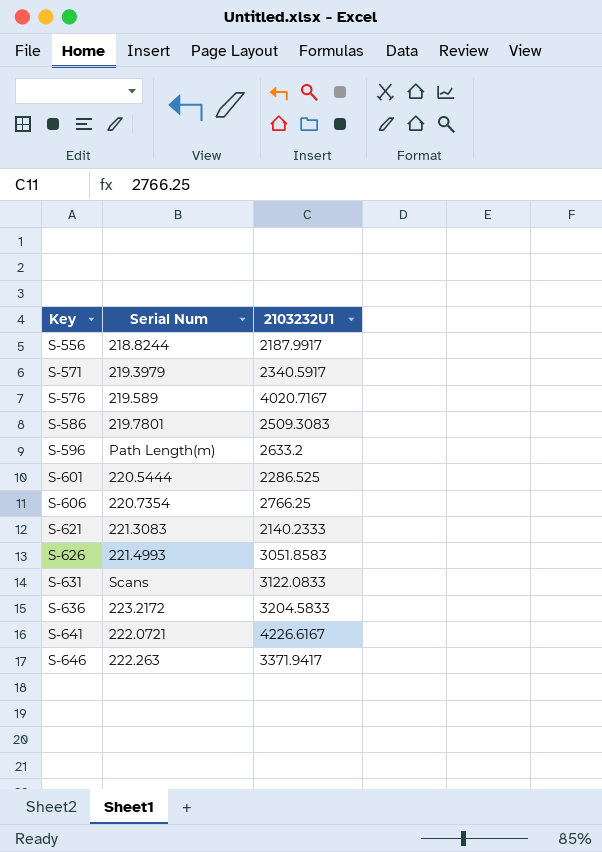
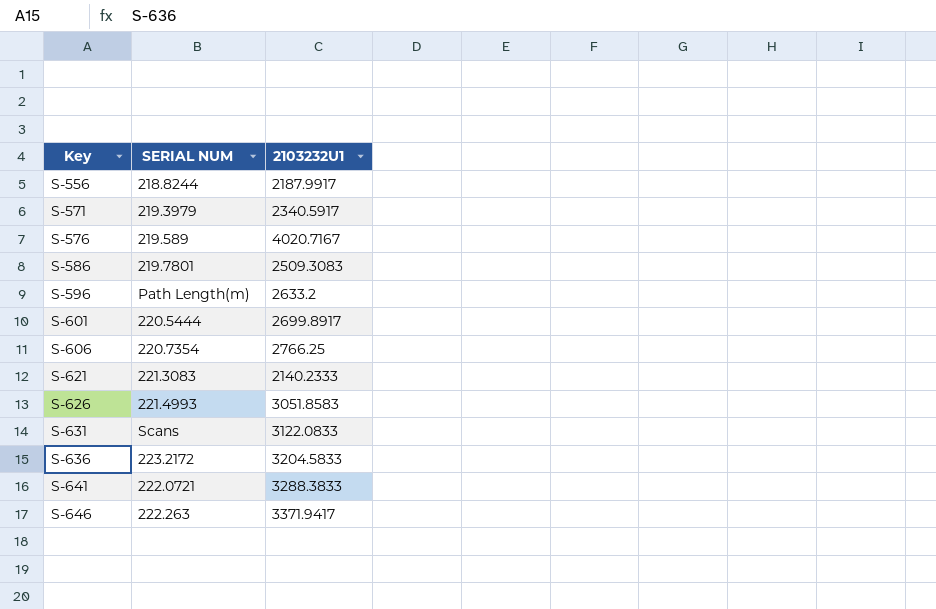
column name: Serial Num -> SERIAL NUM
S-601 | 2103232U1: 2286.525 -> 2699.8917
S-641 | 2103232U1: 4226.6167 -> 3288.3833

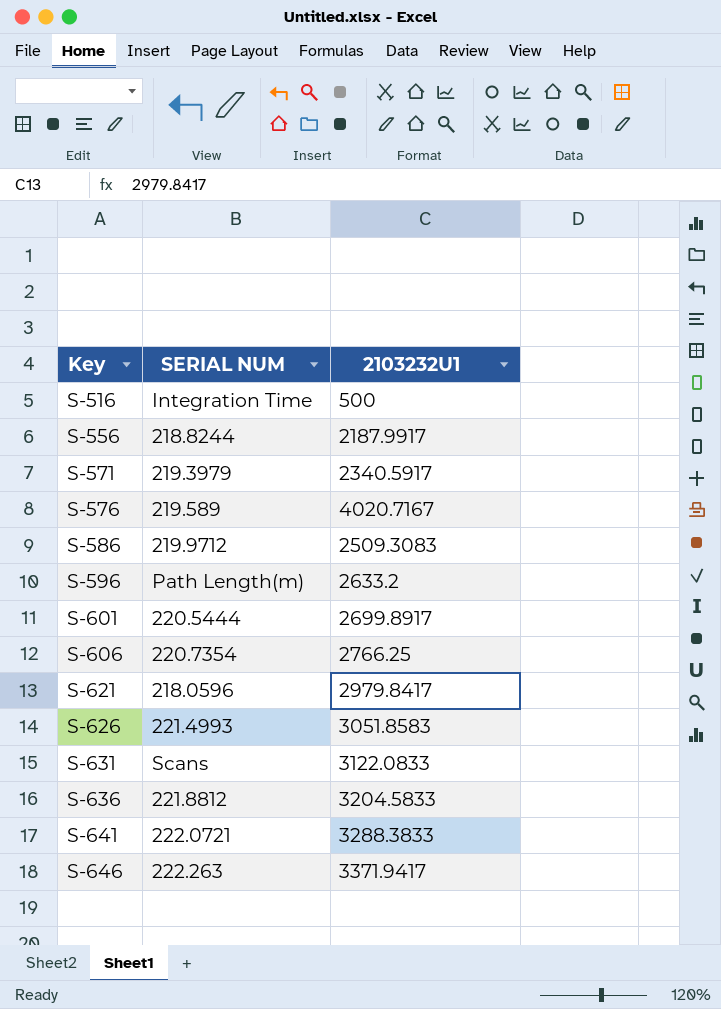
row S-516: none -> Integration Time | 500
S-586 | SERIAL NUM: 219.7801 -> 219.9712
S-621 | SERIAL NUM: 221.3083 -> 218.0596
S-621 | 2103232U1: 2140.2333 -> 2979.8417
S-636 | SERIAL NUM: 223.2172 -> 221.8812

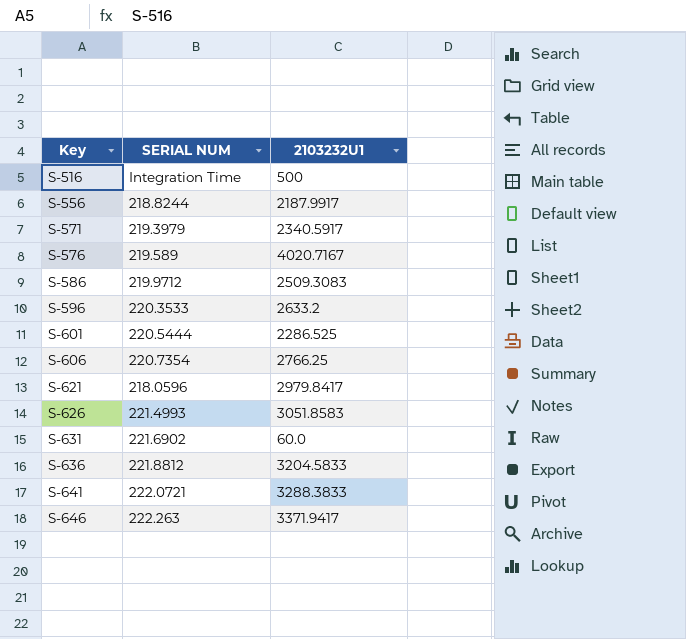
S-596 | SERIAL NUM: Path Length(m) -> 220.3533
S-601 | 2103232U1: 2699.8917 -> 2286.525
S-631 | SERIAL NUM: Scans -> 221.6902
S-631 | 2103232U1: 3122.0833 -> 60.0

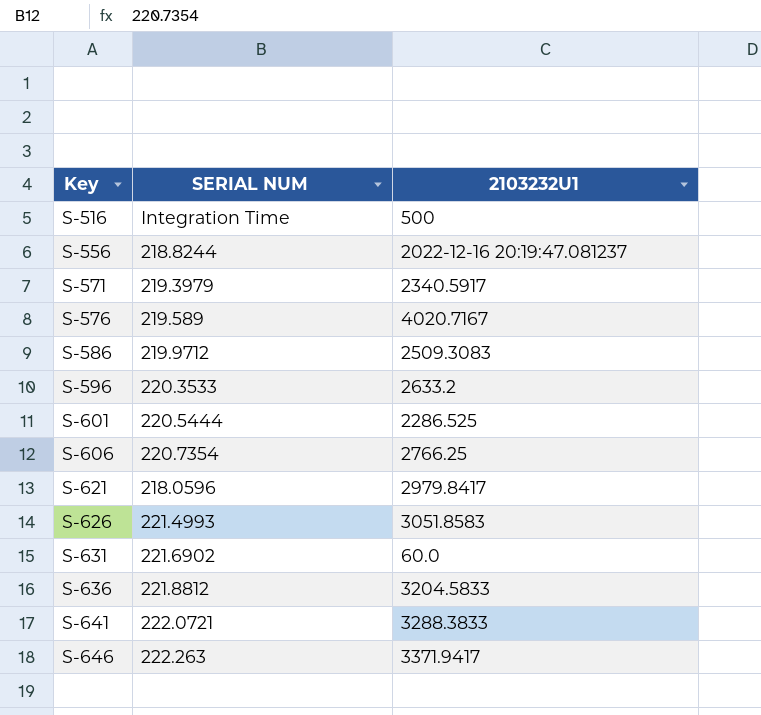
S-556 | 2103232U1: 2187.9917 -> 2022-12-16 20:19:47.081237

